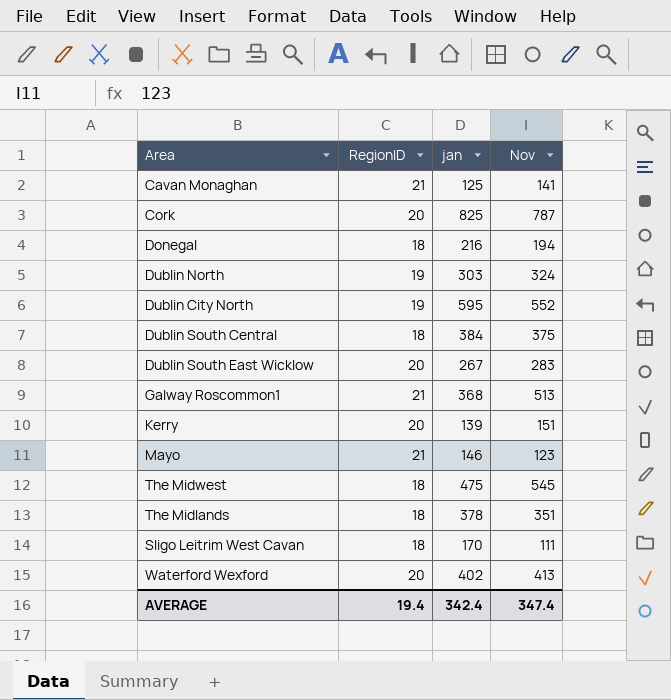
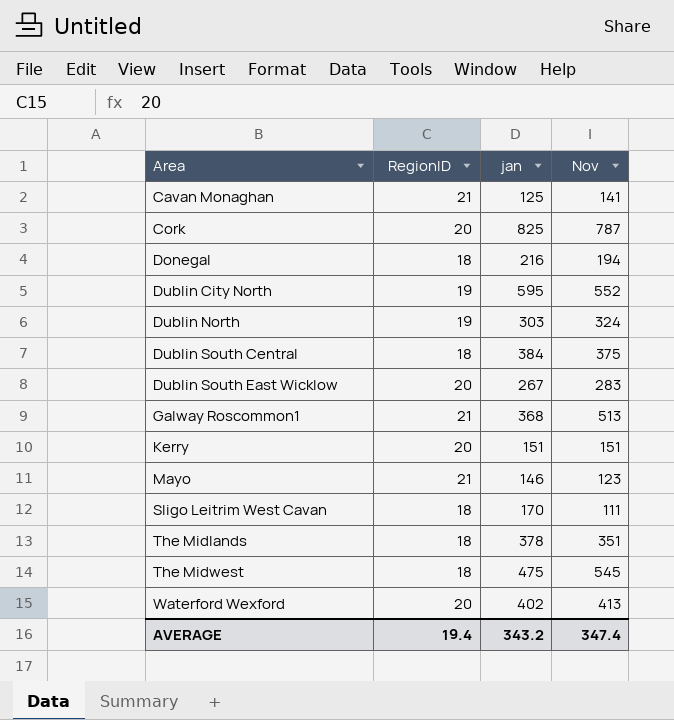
row order: none -> Area ascending
Kerry | jan: 139 -> 151
AVERAGE | jan: 342.4 -> 343.2

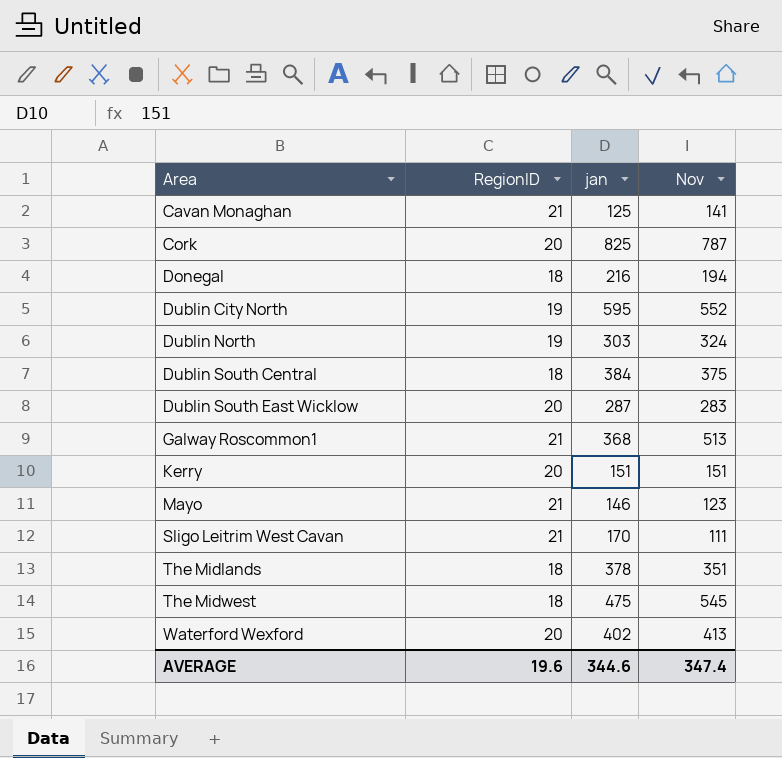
Dublin South East Wicklow | jan: 267 -> 287
Sligo Leitrim West Cavan | RegionID: 18 -> 21
AVERAGE | RegionID: 19.4 -> 19.6
AVERAGE | jan: 343.2 -> 344.6

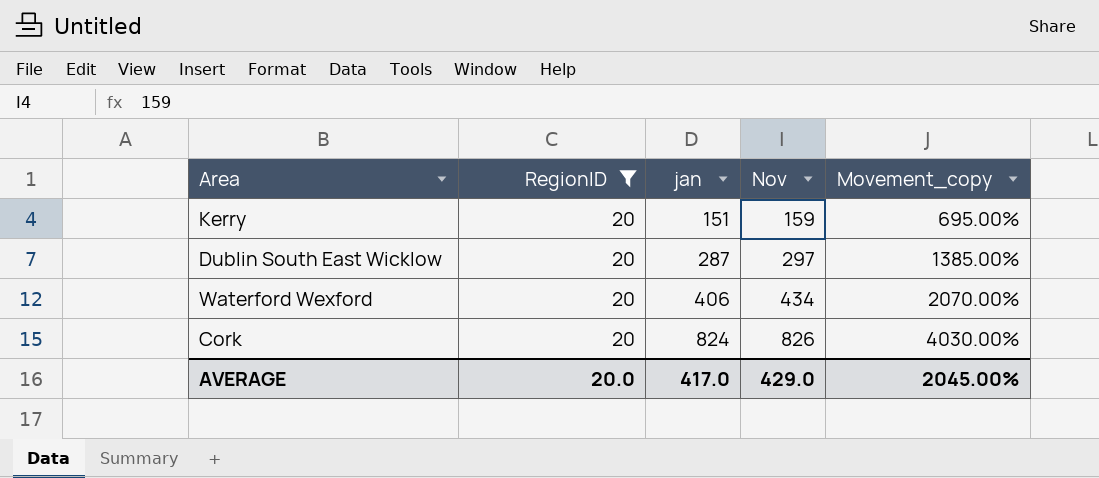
filter: none -> RegionID = 20
row order: Area ascending -> jan ascending
column Movement_copy | formula: none -> ([Nov] - [RegionID]) / [RegionID]
Kerry | Nov: 151 -> 159
Dublin South East Wicklow | Nov: 283 -> 297
Waterford Wexford | jan: 402 -> 406
Waterford Wexford | Nov: 413 -> 434
Cork | jan: 825 -> 824
Cork | Nov: 787 -> 826
AVERAGE | RegionID: 19.6 -> 20.0
AVERAGE | jan: 344.6 -> 417.0
AVERAGE | Nov: 347.4 -> 429.0

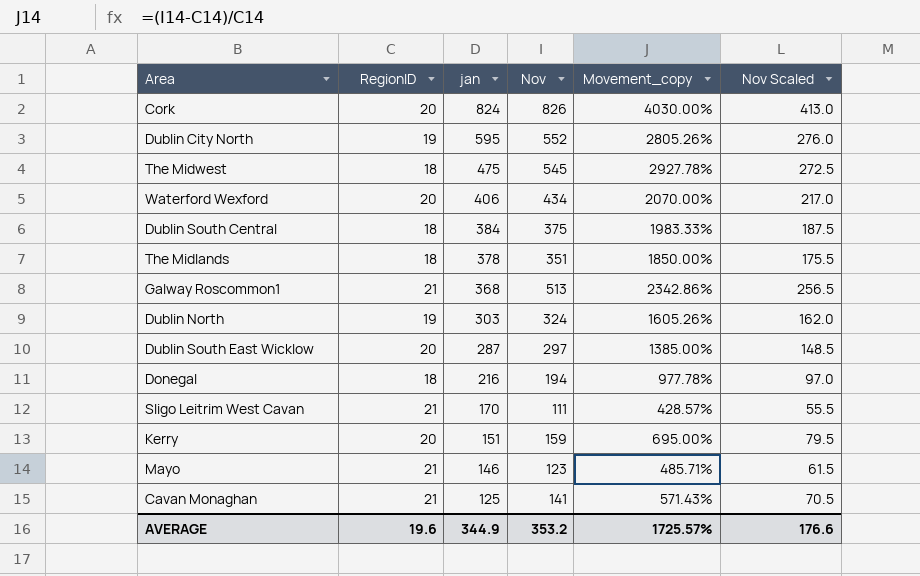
filter: RegionID = 20 -> none
row order: jan ascending -> jan descending
column Nov Scaled | formula: none -> [Nov] * 0.5
AVERAGE | RegionID: 20.0 -> 19.6
AVERAGE | jan: 417.0 -> 344.9
AVERAGE | Nov: 429.0 -> 353.2
AVERAGE | Movement_copy: 2045.00% -> 1725.57%

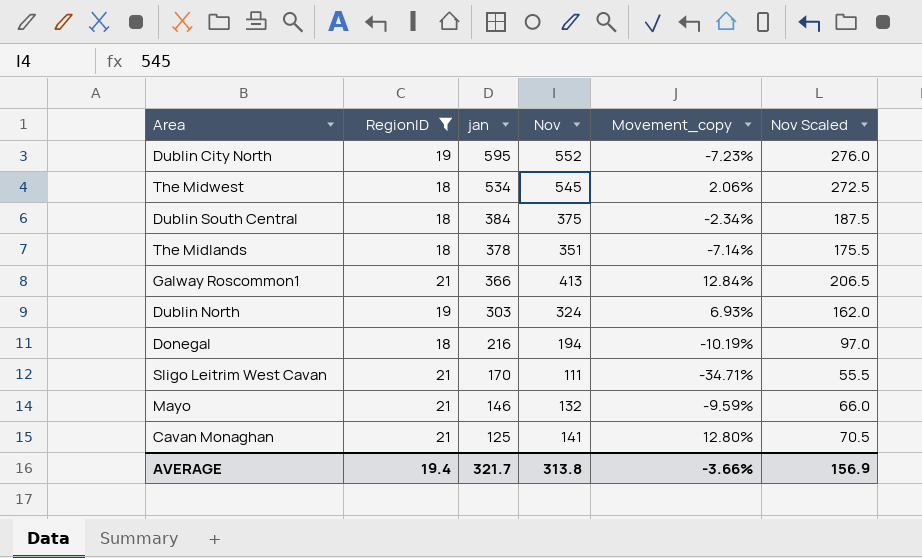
filter: none -> RegionID != 20
column Movement_copy | formula: ([Nov] - [RegionID]) / [RegionID] -> ([Nov] - [jan]) / [jan]
The Midwest | jan: 475 -> 534
Galway Roscommon1 | jan: 368 -> 366
Galway Roscommon1 | Nov: 513 -> 413
Galway Roscommon1 | Nov Scaled: 256.5 -> 206.5
Mayo | Nov: 123 -> 132
Mayo | Nov Scaled: 61.5 -> 66.0
AVERAGE | RegionID: 19.6 -> 19.4
AVERAGE | jan: 344.9 -> 321.7
AVERAGE | Nov: 353.2 -> 313.8
AVERAGE | Movement_copy: 1725.57% -> -3.66%
AVERAGE | Nov Scaled: 176.6 -> 156.9

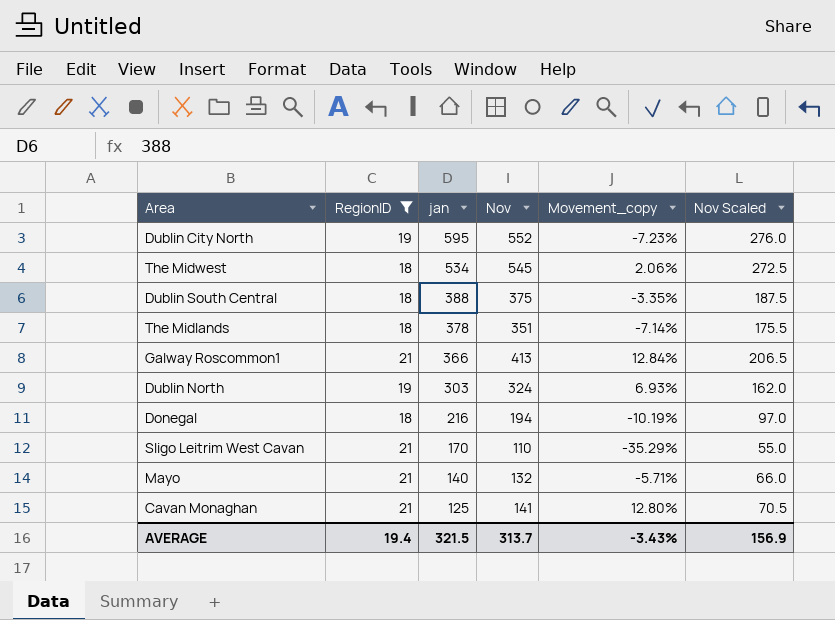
Dublin South Central | jan: 384 -> 388
Dublin South Central | Movement_copy: -2.34% -> -3.35%
Sligo Leitrim West Cavan | Nov: 111 -> 110
Sligo Leitrim West Cavan | Movement_copy: -34.71% -> -35.29%
Sligo Leitrim West Cavan | Nov Scaled: 55.5 -> 55.0
Mayo | jan: 146 -> 140
Mayo | Movement_copy: -9.59% -> -5.71%
AVERAGE | jan: 321.7 -> 321.5
AVERAGE | Nov: 313.8 -> 313.7
AVERAGE | Movement_copy: -3.66% -> -3.43%

